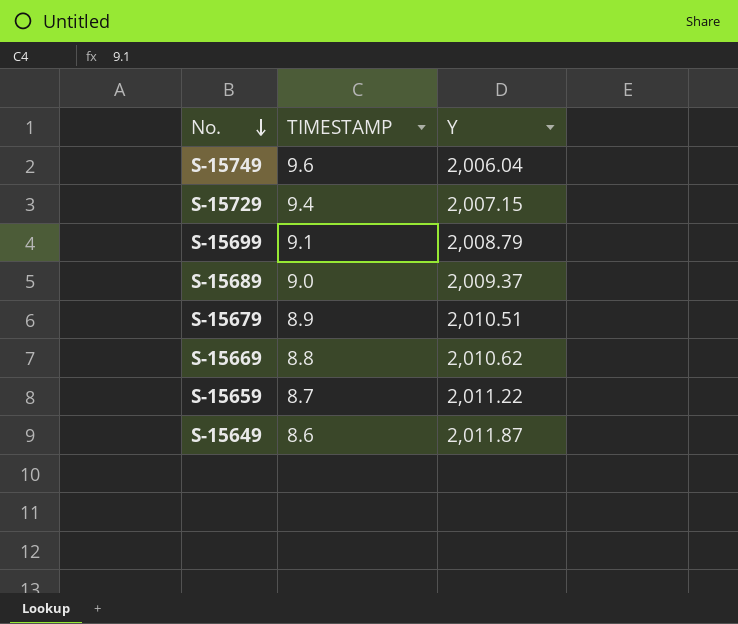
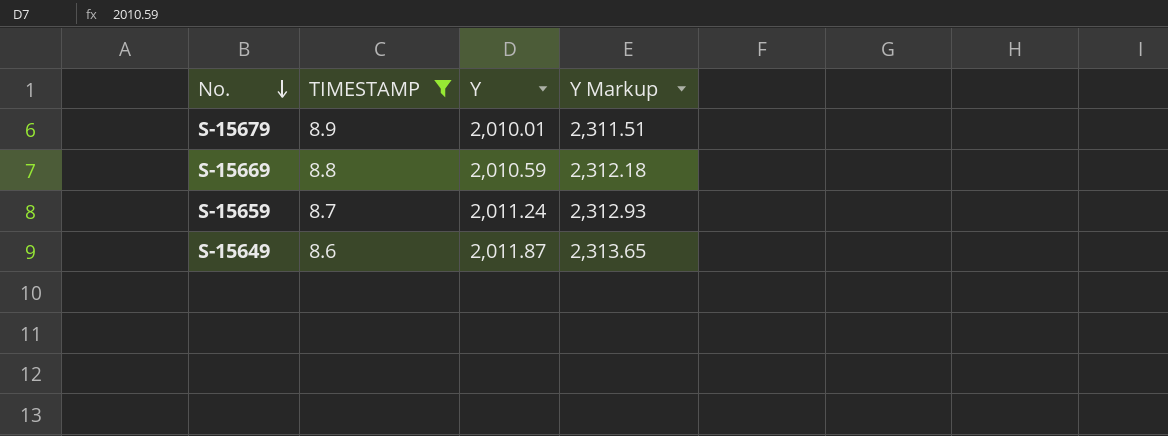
filter: none -> TIMESTAMP <= 8.9
column Y Markup | formula: none -> [Y] * 1.15
S-15679 | Y: 2,010.51 -> 2,010.01
S-15669 | Y: 2,010.62 -> 2,010.59
S-15659 | Y: 2,011.22 -> 2,011.24

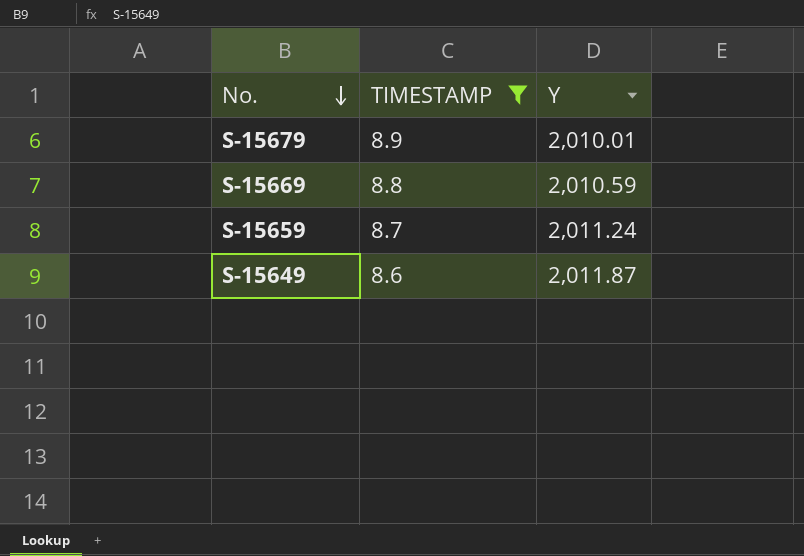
column Y Markup | formula: [Y] * 1.15 -> none

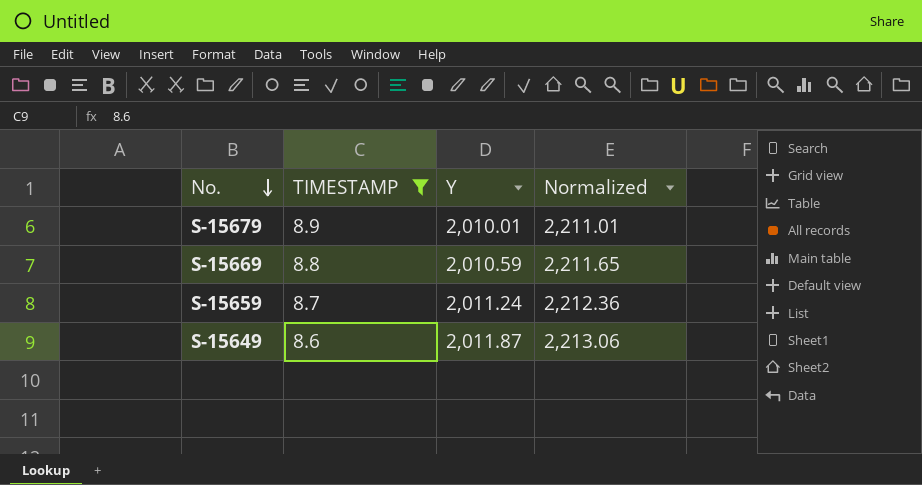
column Normalized | formula: none -> [Y] * 1.1

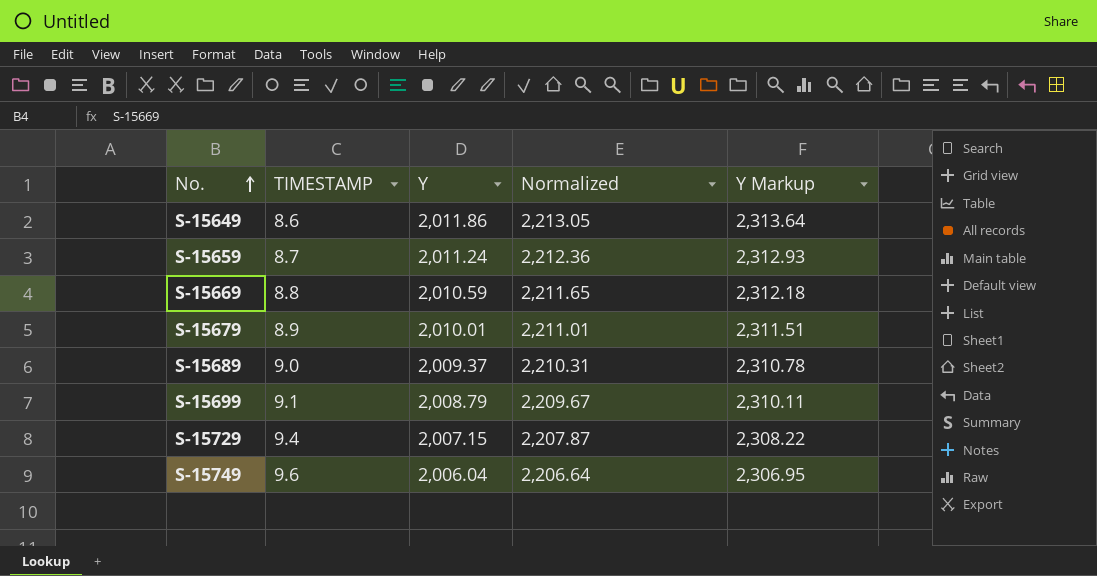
filter: TIMESTAMP <= 8.9 -> none
row order: No. descending -> No. ascending
column Y Markup | formula: none -> [Y] * 1.15
S-15649 | Y: 2,011.87 -> 2,011.86
S-15649 | Normalized: 2,213.06 -> 2,213.05

